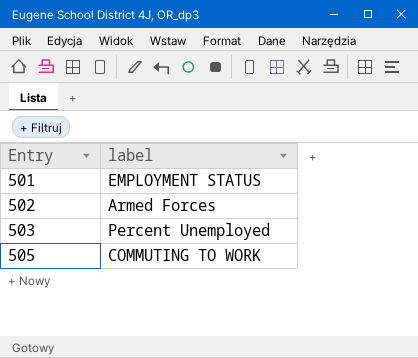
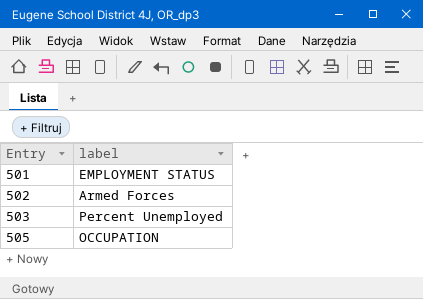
505 | label: COMMUTING TO WORK -> OCCUPATION

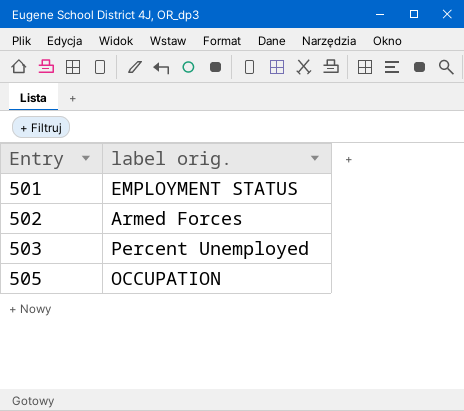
column name: label -> label orig.

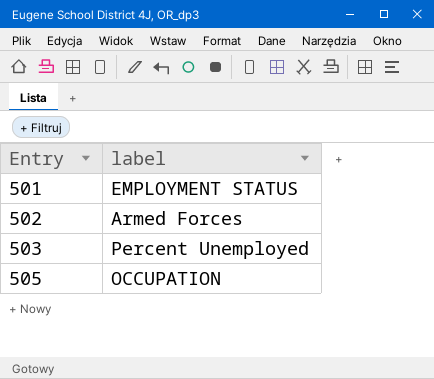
column name: label orig. -> label

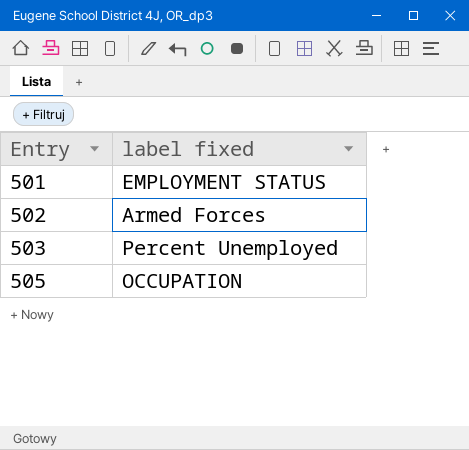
column name: label -> label fixed

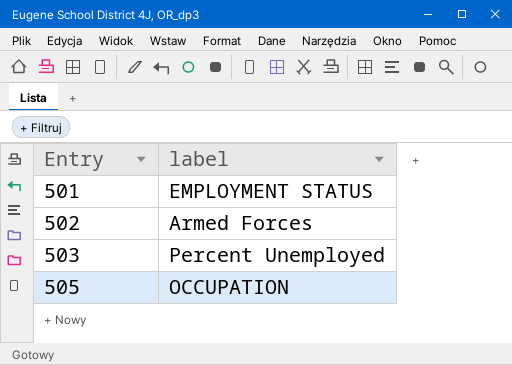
column name: label fixed -> label

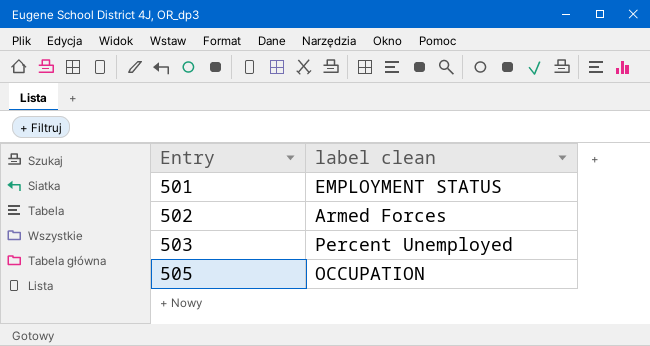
column name: label -> label clean

